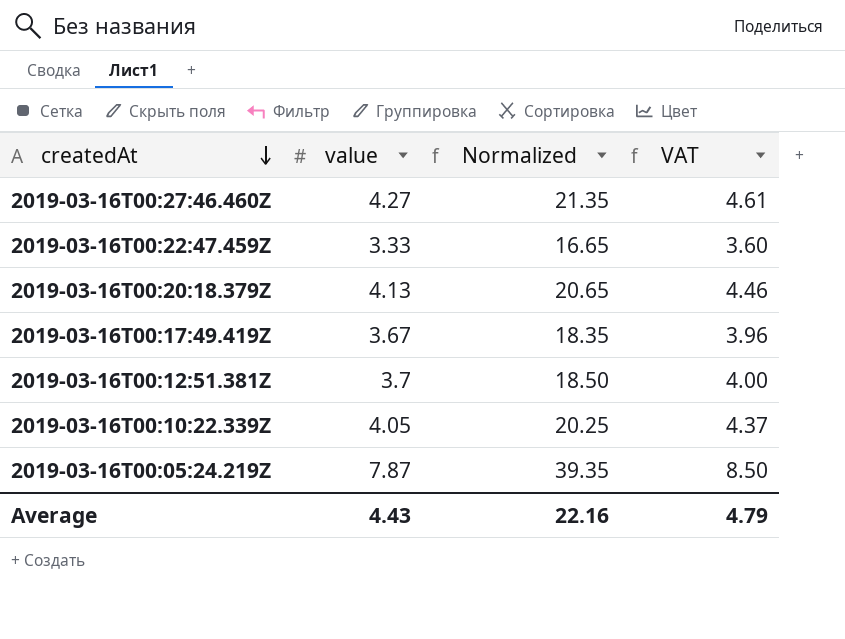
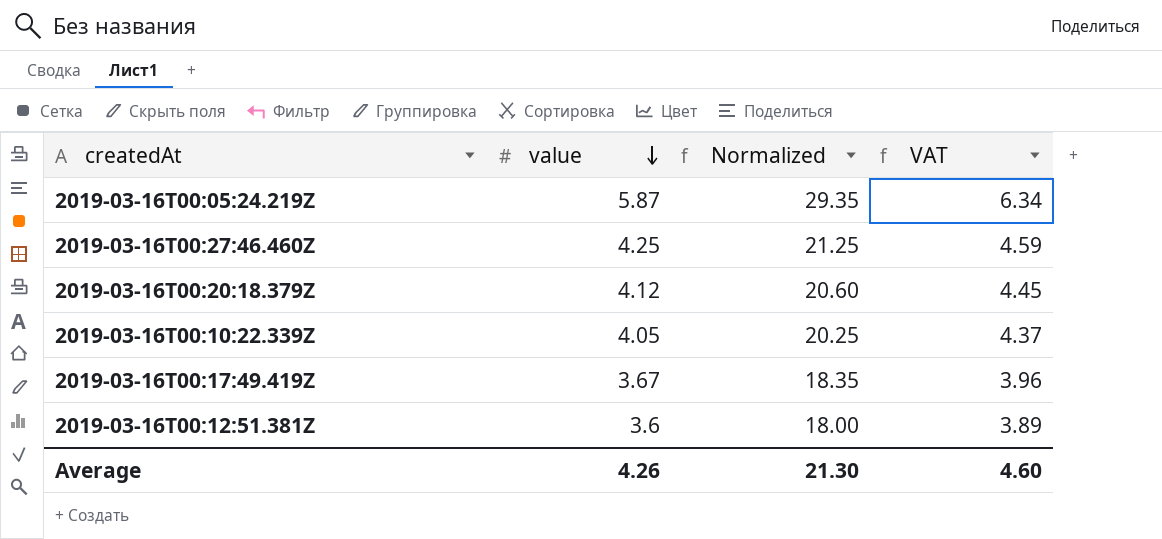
row order: createdAt descending -> value descending
row 2019-03-16T00:22:47.459Z: 3.33 | 16.65 | 3.60 -> none
2019-03-16T00:05:24.219Z | value: 7.87 -> 5.87
2019-03-16T00:05:24.219Z | Normalized: 39.35 -> 29.35
2019-03-16T00:05:24.219Z | VAT: 8.50 -> 6.34
2019-03-16T00:27:46.460Z | value: 4.27 -> 4.25
2019-03-16T00:27:46.460Z | Normalized: 21.35 -> 21.25
2019-03-16T00:27:46.460Z | VAT: 4.61 -> 4.59
2019-03-16T00:20:18.379Z | value: 4.13 -> 4.12
2019-03-16T00:20:18.379Z | Normalized: 20.65 -> 20.60
2019-03-16T00:20:18.379Z | VAT: 4.46 -> 4.45
2019-03-16T00:12:51.381Z | value: 3.7 -> 3.6
2019-03-16T00:12:51.381Z | Normalized: 18.50 -> 18.00
2019-03-16T00:12:51.381Z | VAT: 4.00 -> 3.89
Average | value: 4.43 -> 4.26
Average | Normalized: 22.16 -> 21.30
Average | VAT: 4.79 -> 4.60

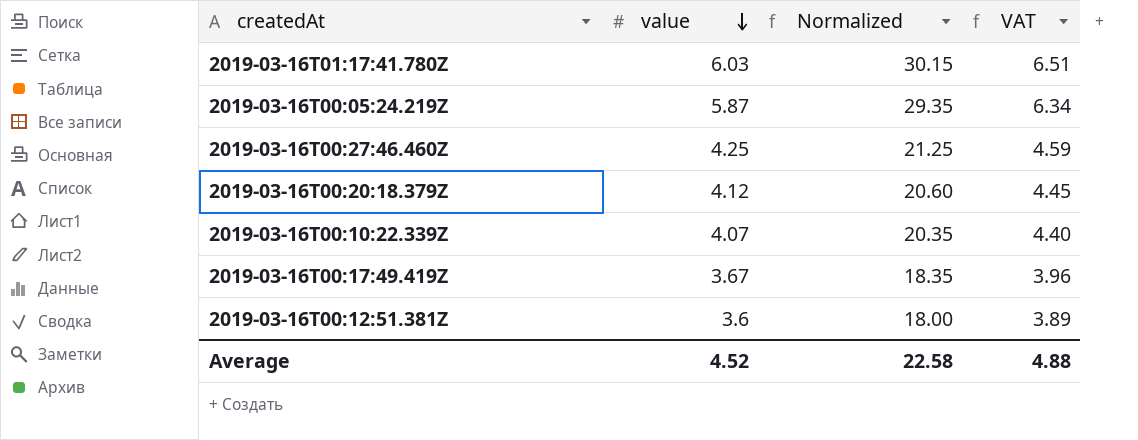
row 2019-03-16T01:17:41.780Z: none -> 6.03 | 30.15 | 6.51
2019-03-16T00:10:22.339Z | value: 4.05 -> 4.07
2019-03-16T00:10:22.339Z | Normalized: 20.25 -> 20.35
2019-03-16T00:10:22.339Z | VAT: 4.37 -> 4.40
Average | value: 4.26 -> 4.52
Average | Normalized: 21.30 -> 22.58
Average | VAT: 4.60 -> 4.88

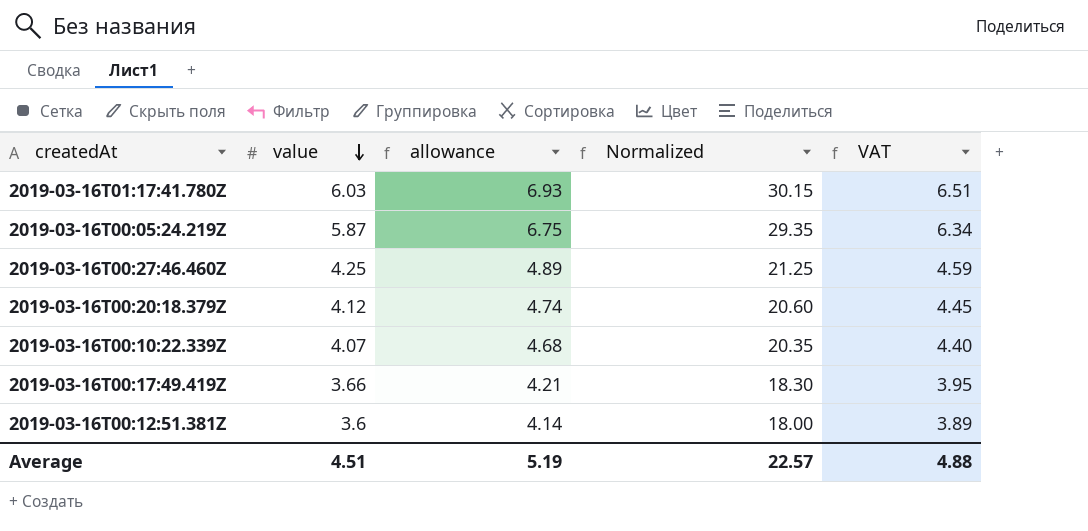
column allowance | formula: none -> [value] * 1.15
2019-03-16T00:17:49.419Z | value: 3.67 -> 3.66
2019-03-16T00:17:49.419Z | Normalized: 18.35 -> 18.30
2019-03-16T00:17:49.419Z | VAT: 3.96 -> 3.95
Average | value: 4.52 -> 4.51
Average | Normalized: 22.58 -> 22.57

